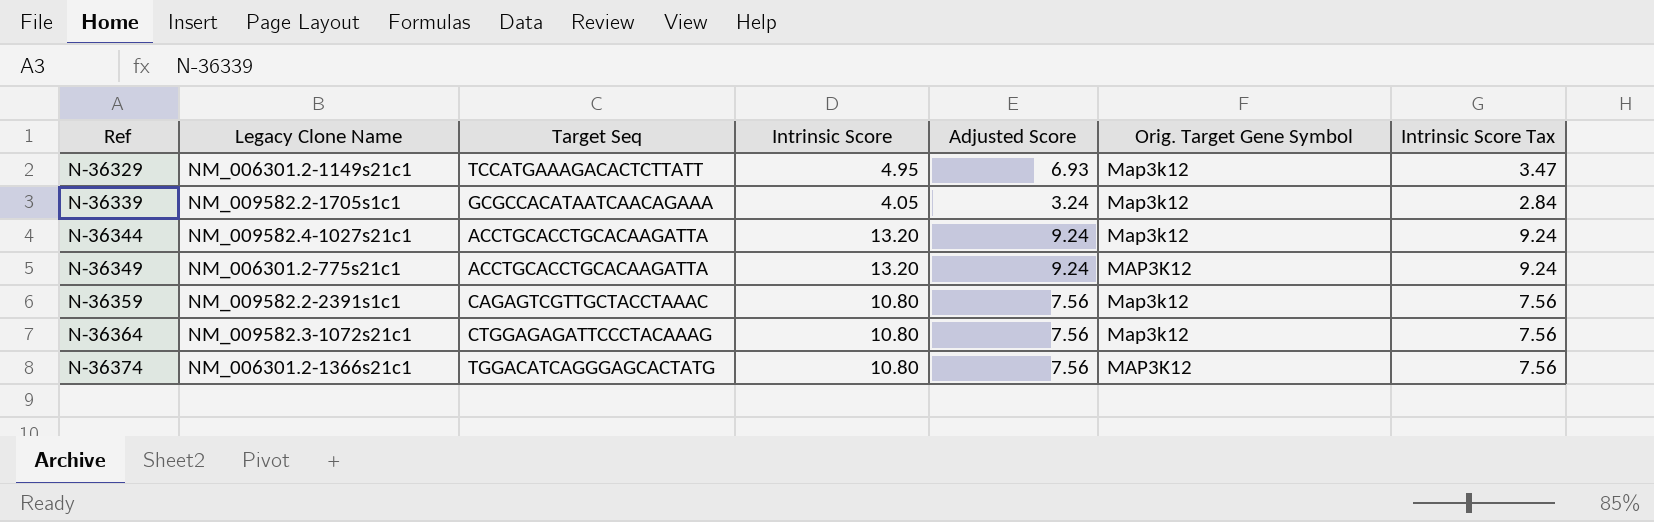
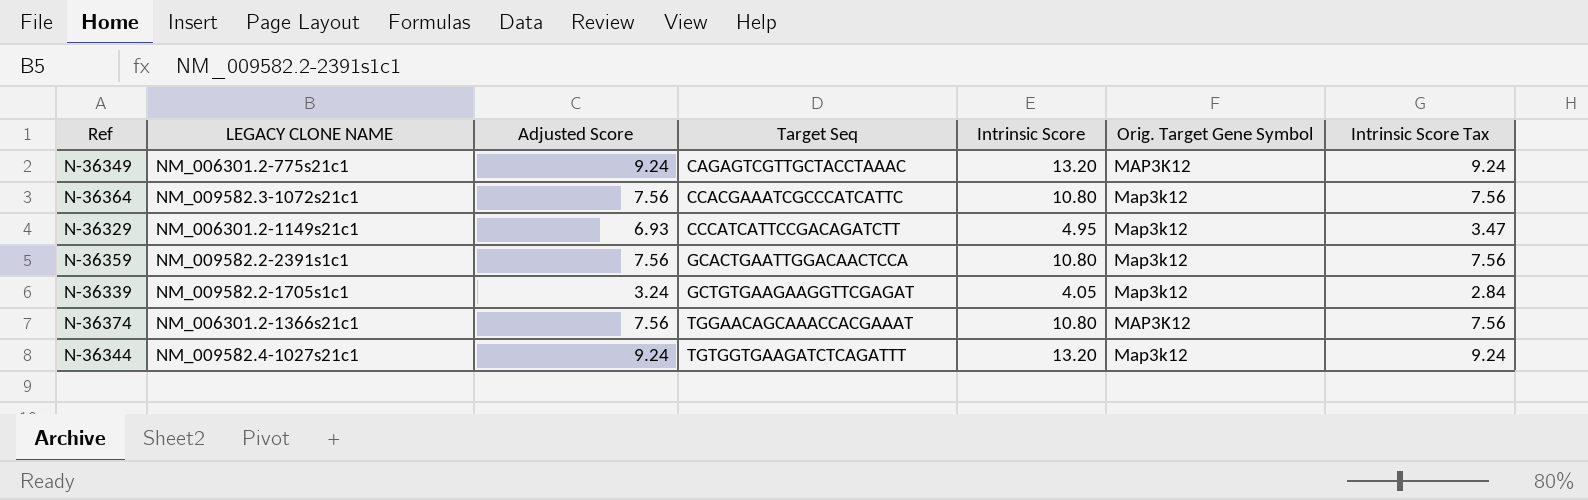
row order: Ref ascending -> Target Seq ascending
column name: Legacy Clone Name -> LEGACY CLONE NAME
column Adjusted Score | position: 5 -> 3
N-36349 | Target Seq: ACCTGCACCTGCACAAGATTA -> CAGAGTCGTTGCTACCTAAAC
N-36364 | Target Seq: CTGGAGAGATTCCCTACAAAG -> CCACGAAATCGCCCATCATTC
N-36329 | Target Seq: TCCATGAAAGACACTCTTATT -> CCCATCATTCCGACAGATCTT
N-36359 | Target Seq: CAGAGTCGTTGCTACCTAAAC -> GCACTGAATTGGACAACTCCA
N-36339 | Target Seq: GCGCCACATAATCAACAGAAA -> GCTGTGAAGAAGGTTCGAGAT
N-36374 | Target Seq: TGGACATCAGGGAGCACTATG -> TGGAACAGCAAACCACGAAAT
N-36344 | Target Seq: ACCTGCACCTGCACAAGATTA -> TGTGGTGAAGATCTCAGATTT

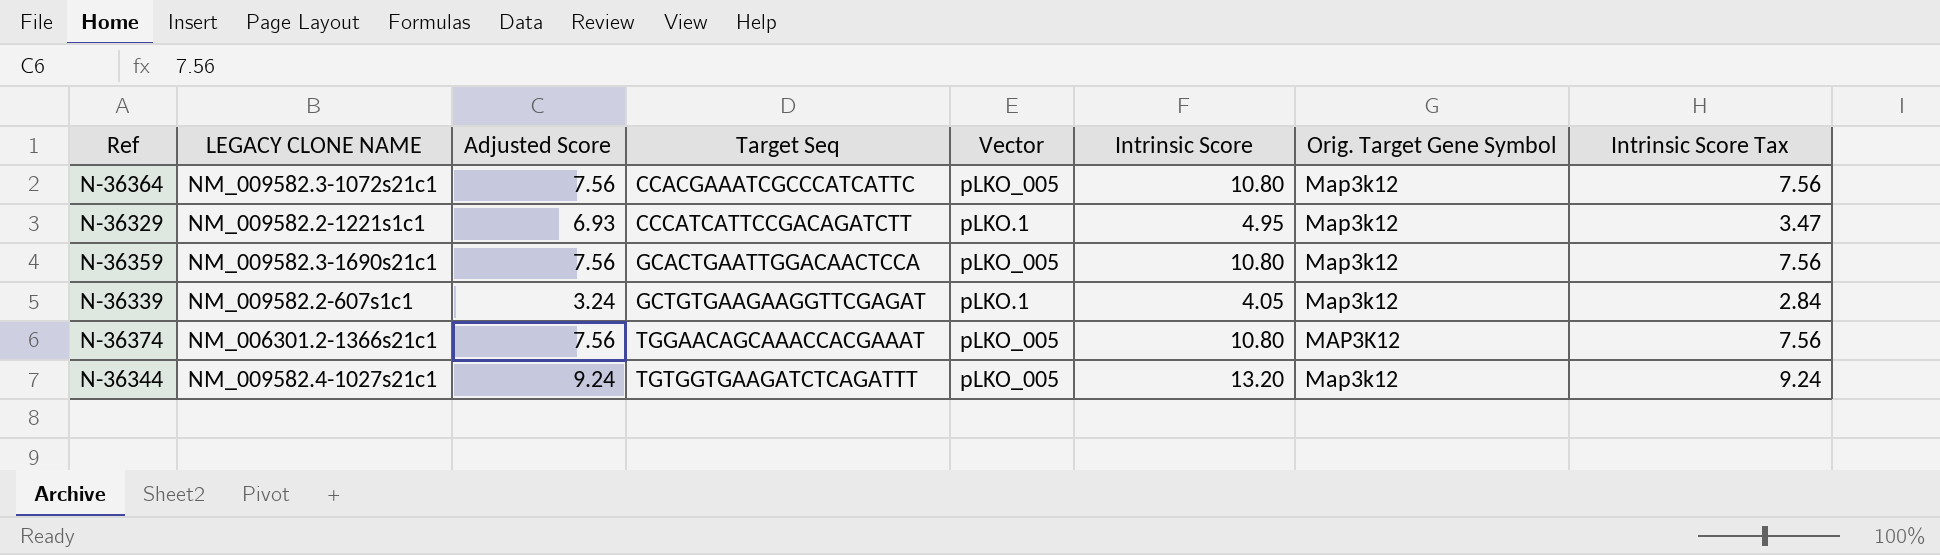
column Vector | position: none -> 5
row N-36349: NM_006301.2-775s21c1 | 9.24 | CAGAGTCGTTGCTACCTAAAC | 13.20 | MAP3K12 | 9.24 -> none
N-36329 | LEGACY CLONE NAME: NM_006301.2-1149s21c1 -> NM_009582.2-1221s1c1
N-36359 | LEGACY CLONE NAME: NM_009582.2-2391s1c1 -> NM_009582.3-1690s21c1
N-36339 | LEGACY CLONE NAME: NM_009582.2-1705s1c1 -> NM_009582.2-607s1c1

